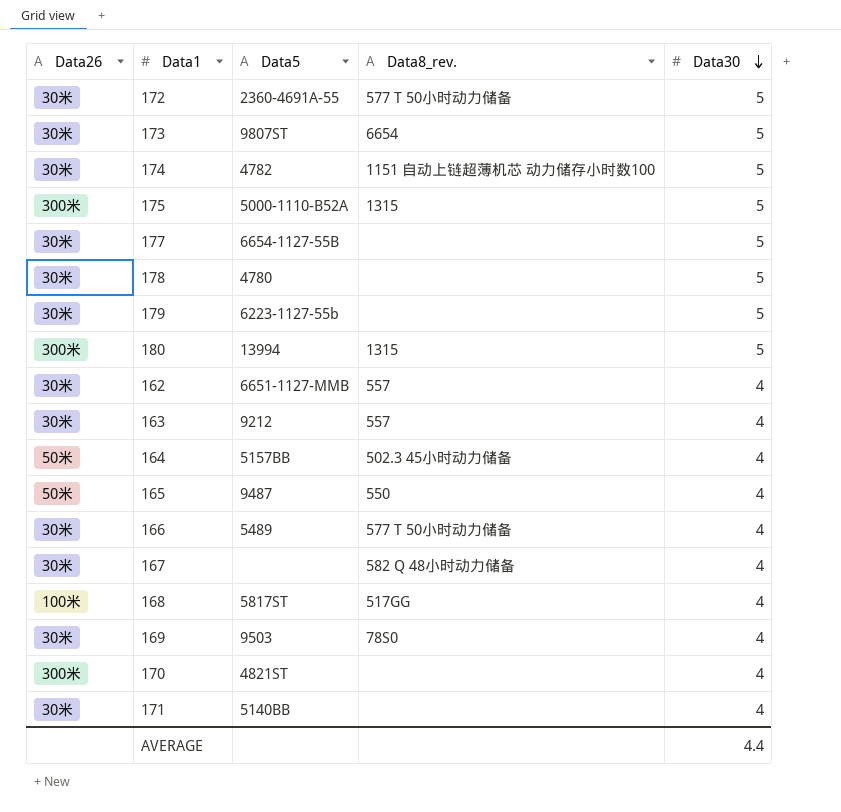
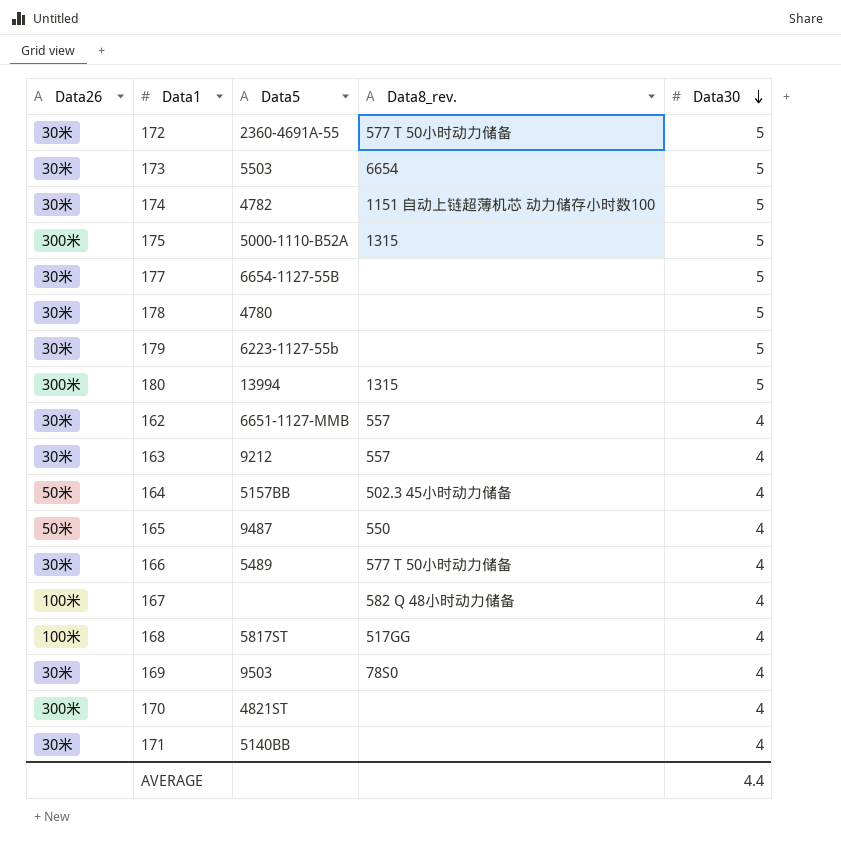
173 | Data5: 9807ST -> 5503
167 | Data26: 30米 -> 100米

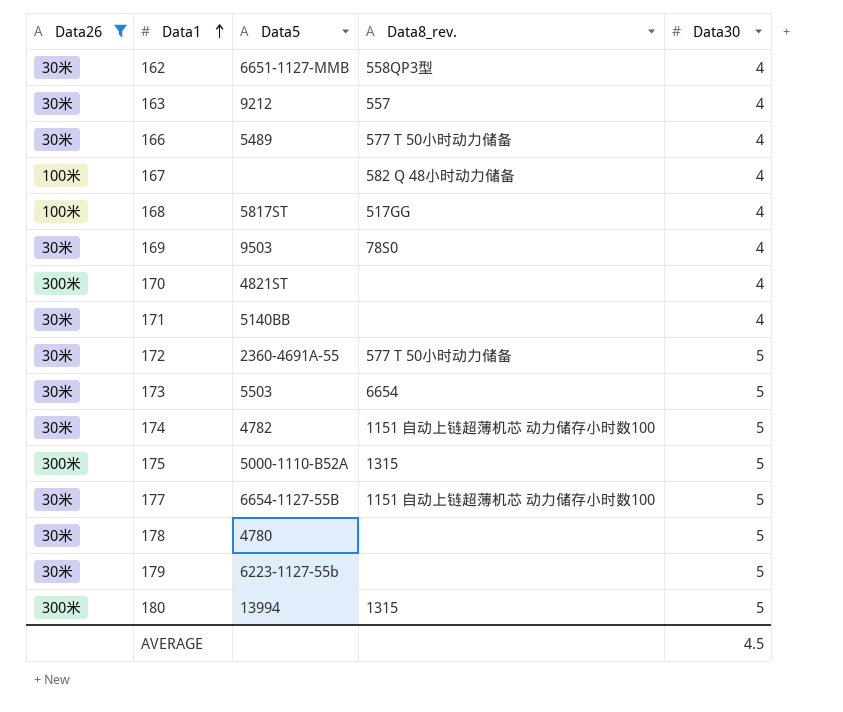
filter: none -> Data26 != 50米
row order: Data30 descending -> Data1 ascending
162 | Data8_rev.: 557 -> 558QP3型
177 | Data8_rev.: none -> 1151 自动上链超薄机芯 动力储存小时数100
AVERAGE | Data30: 4.4 -> 4.5

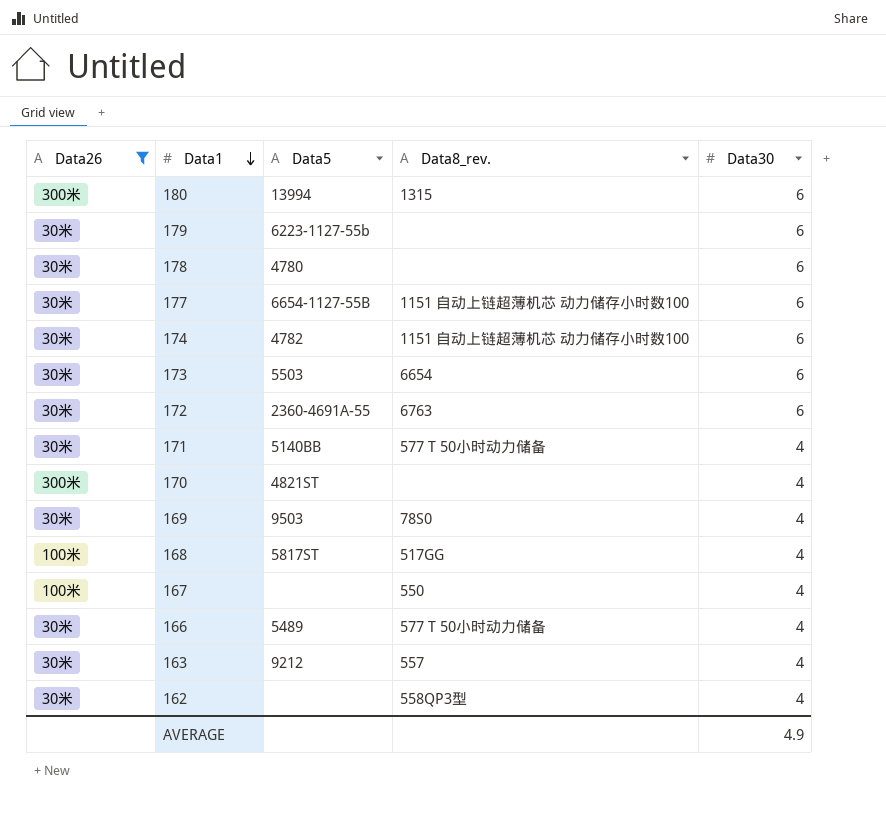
row order: Data1 ascending -> Data1 descending
row 175: 300米 | 5000-1110-B52A | 1315 | 5 -> none
180 | Data30: 5 -> 6
179 | Data30: 5 -> 6
178 | Data30: 5 -> 6
177 | Data30: 5 -> 6
174 | Data30: 5 -> 6
173 | Data30: 5 -> 6
172 | Data8_rev.: 577 T 50小时动力储备 -> 6763
172 | Data30: 5 -> 6
171 | Data8_rev.: none -> 577 T 50小时动力储备
167 | Data8_rev.: 582 Q 48小时动力储备 -> 550
162 | Data5: 6651-1127-MMB -> none
AVERAGE | Data30: 4.5 -> 4.9

